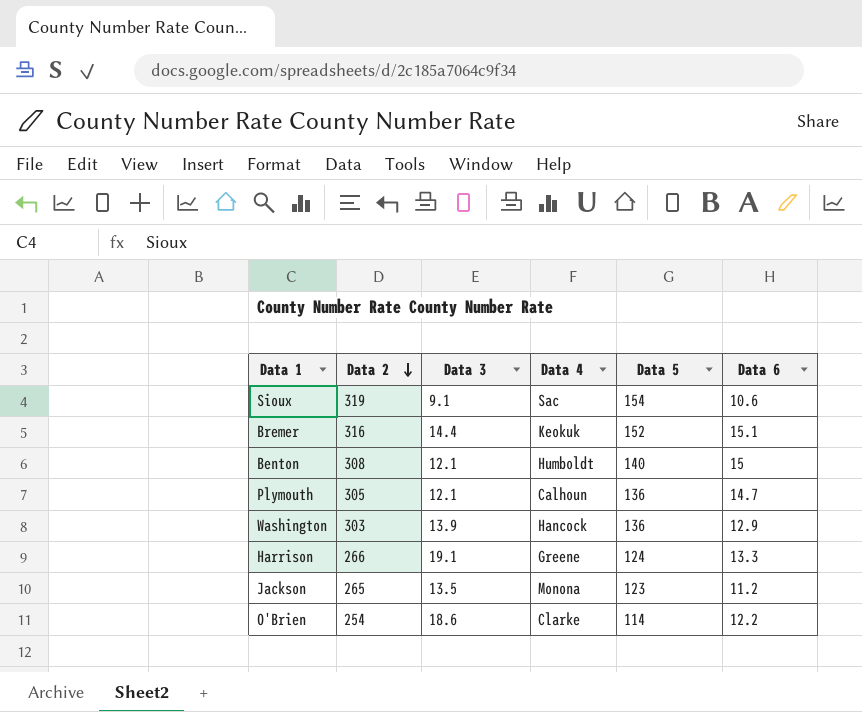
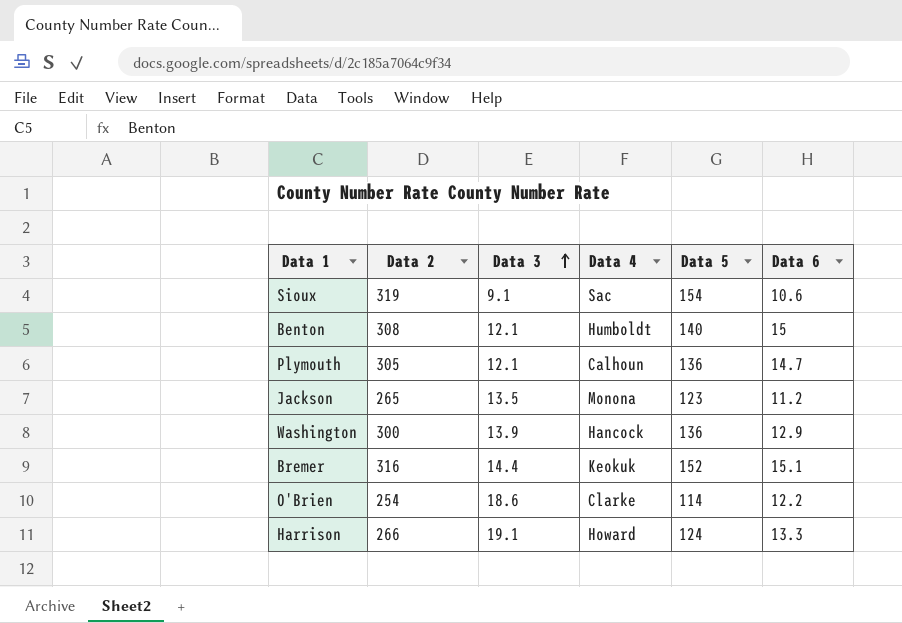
row order: Data 2 descending -> Data 3 ascending
Washington | Data 2: 303 -> 300
Harrison | Data 4: Greene -> Howard

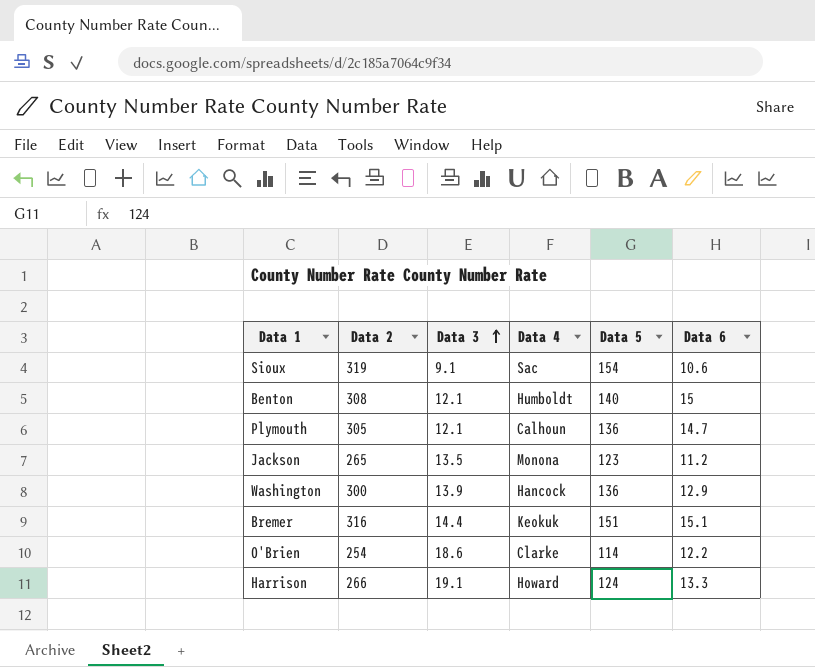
Bremer | Data 5: 152 -> 151

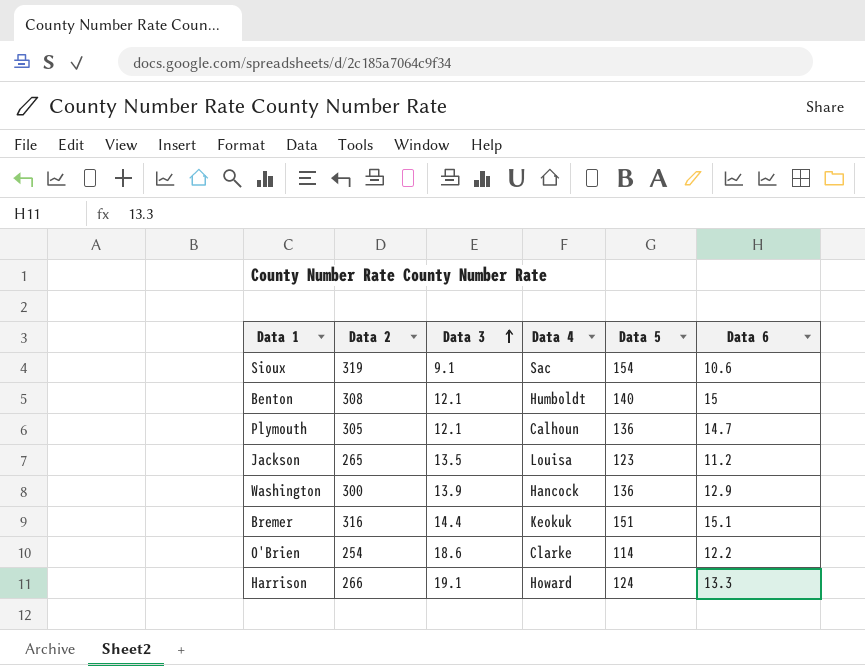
Jackson | Data 4: Monona -> Louisa

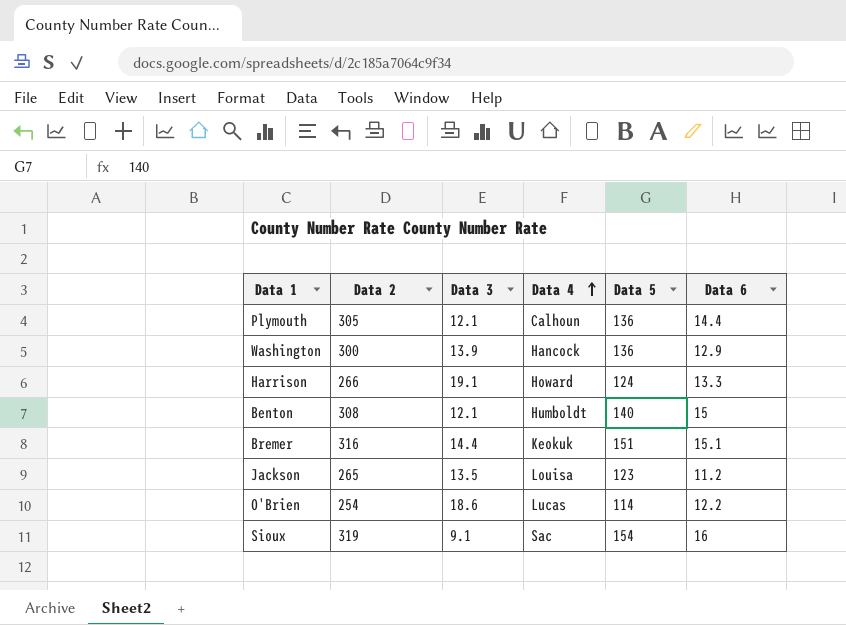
row order: Data 3 ascending -> Data 4 ascending
Plymouth | Data 6: 14.7 -> 14.4
O'Brien | Data 4: Clarke -> Lucas
Sioux | Data 6: 10.6 -> 16

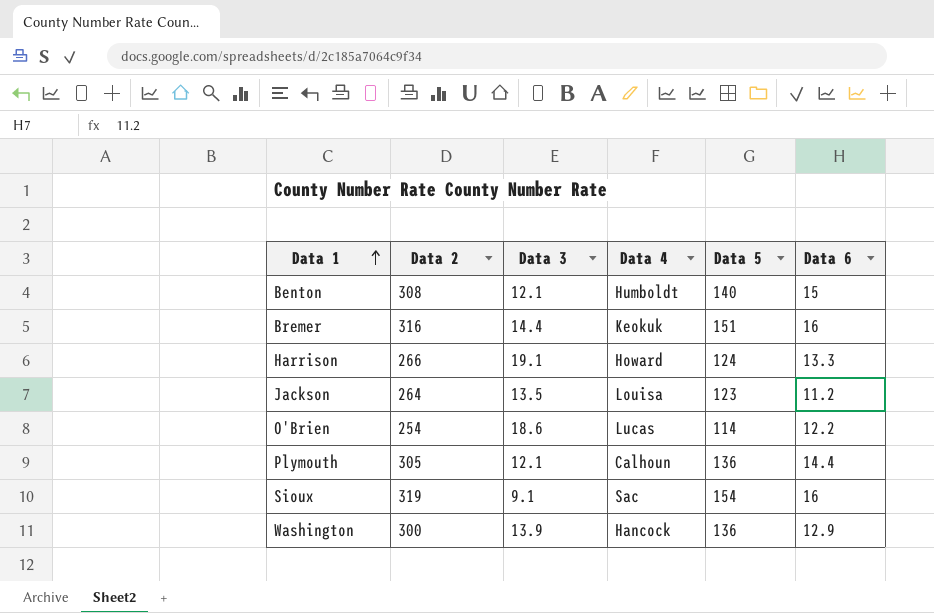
row order: Data 4 ascending -> Data 1 ascending
Bremer | Data 6: 15.1 -> 16
Jackson | Data 2: 265 -> 264

